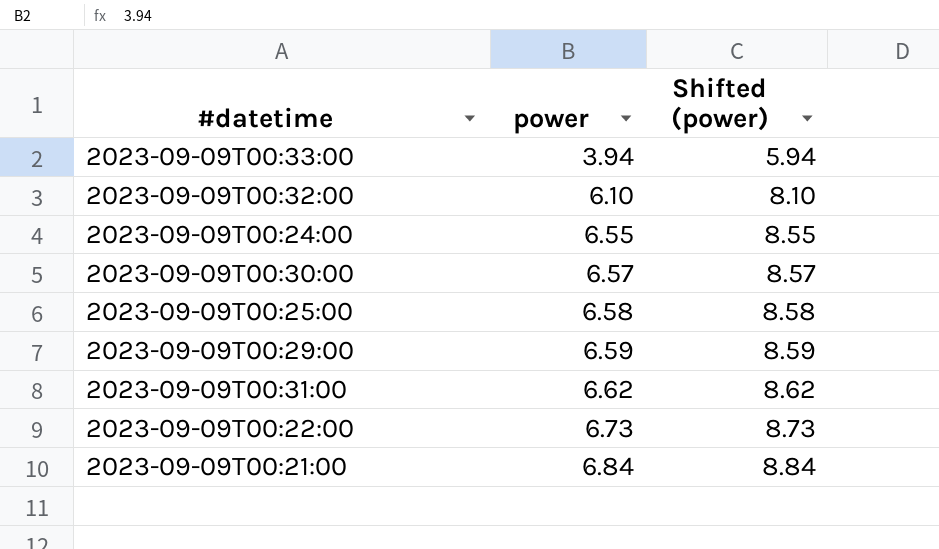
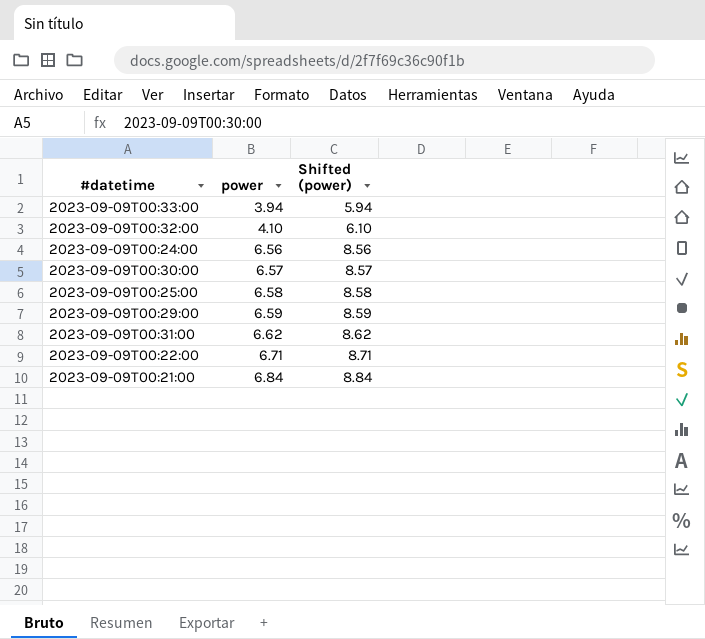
2023-09-09T00:32:00 | power: 6.10 -> 4.10
2023-09-09T00:32:00 | Shifted (power): 8.10 -> 6.10
2023-09-09T00:24:00 | power: 6.55 -> 6.56
2023-09-09T00:24:00 | Shifted (power): 8.55 -> 8.56
2023-09-09T00:22:00 | power: 6.73 -> 6.71
2023-09-09T00:22:00 | Shifted (power): 8.73 -> 8.71

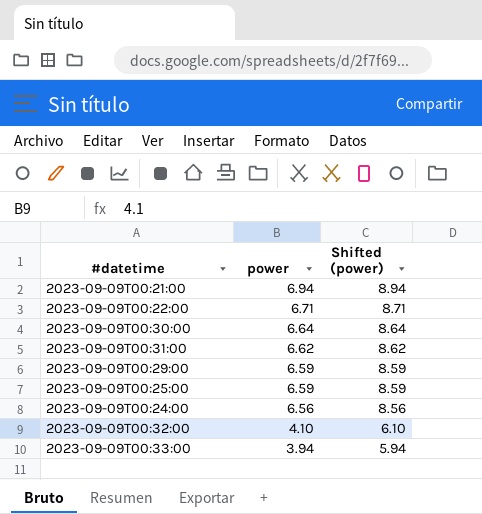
row order: power ascending -> power descending
2023-09-09T00:21:00 | power: 6.84 -> 6.94
2023-09-09T00:21:00 | Shifted (power): 8.84 -> 8.94
2023-09-09T00:30:00 | power: 6.57 -> 6.64
2023-09-09T00:30:00 | Shifted (power): 8.57 -> 8.64
2023-09-09T00:25:00 | power: 6.58 -> 6.59
2023-09-09T00:25:00 | Shifted (power): 8.58 -> 8.59

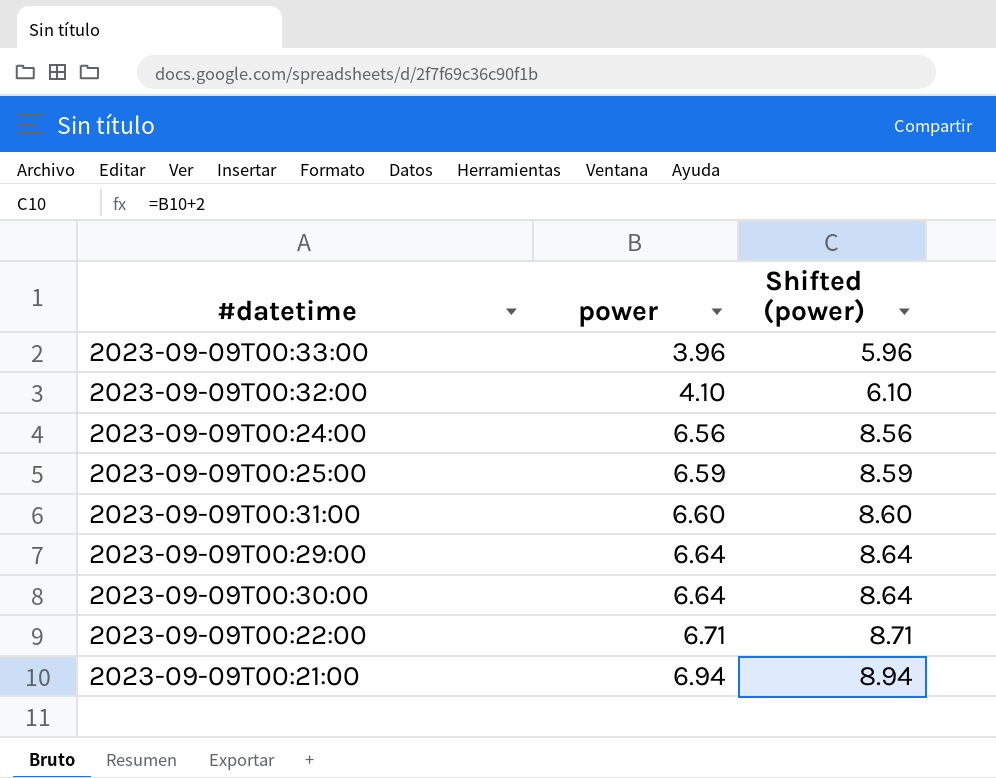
row order: power descending -> power ascending
2023-09-09T00:33:00 | power: 3.94 -> 3.96
2023-09-09T00:33:00 | Shifted (power): 5.94 -> 5.96
2023-09-09T00:31:00 | power: 6.62 -> 6.60
2023-09-09T00:31:00 | Shifted (power): 8.62 -> 8.60
2023-09-09T00:29:00 | power: 6.59 -> 6.64
2023-09-09T00:29:00 | Shifted (power): 8.59 -> 8.64

